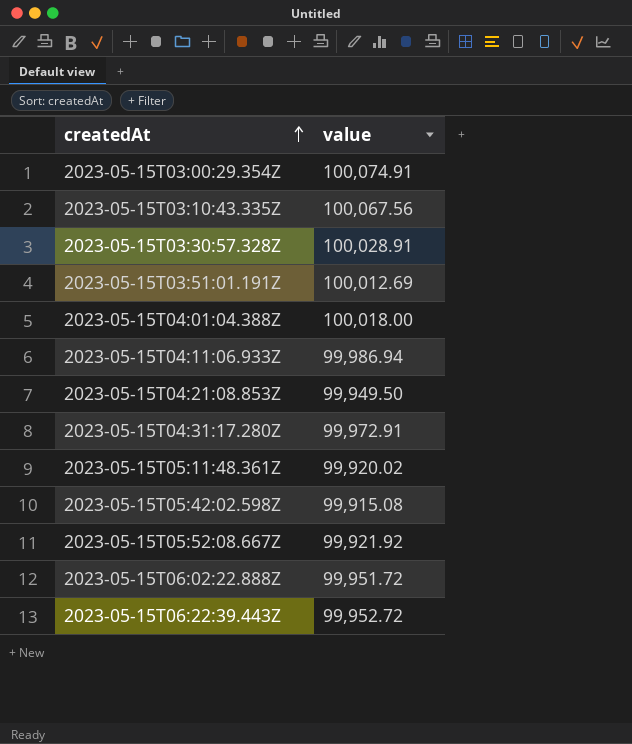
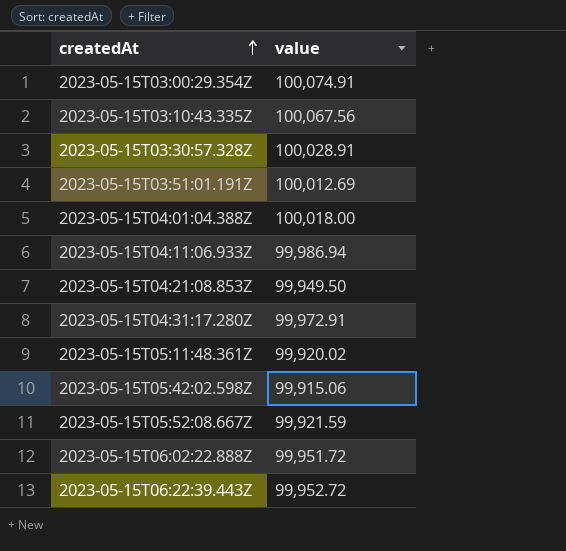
2023-05-15T05:42:02.598Z | value: 99,915.08 -> 99,915.06
2023-05-15T05:52:08.667Z | value: 99,921.92 -> 99,921.59

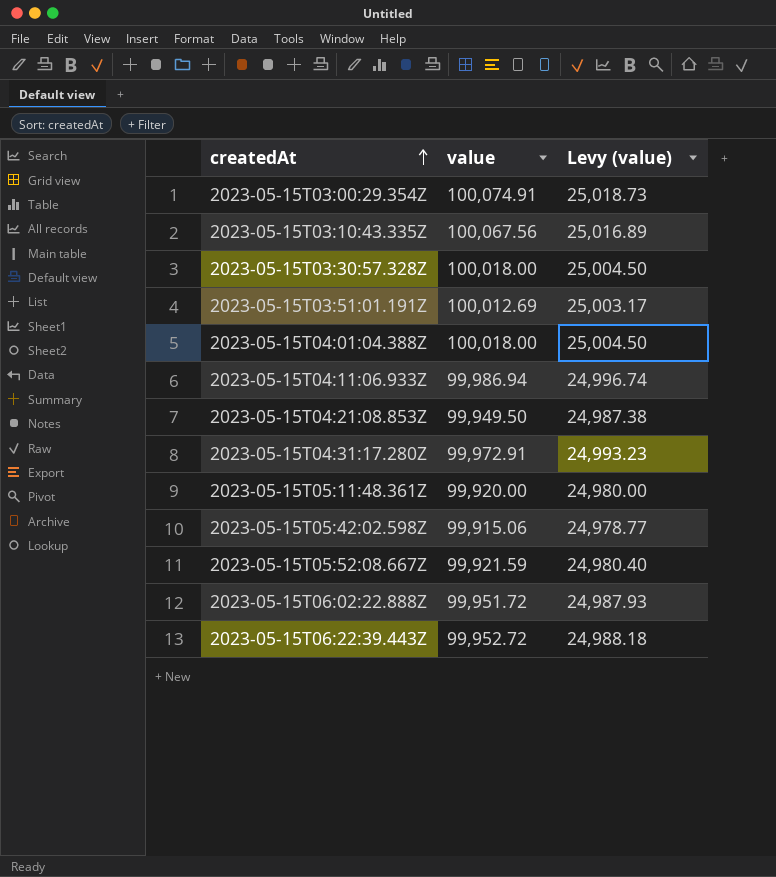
column Levy (value) | formula: none -> [value] * 0.25
2023-05-15T03:30:57.328Z | value: 100,028.91 -> 100,018.00
2023-05-15T05:11:48.361Z | value: 99,920.02 -> 99,920.00

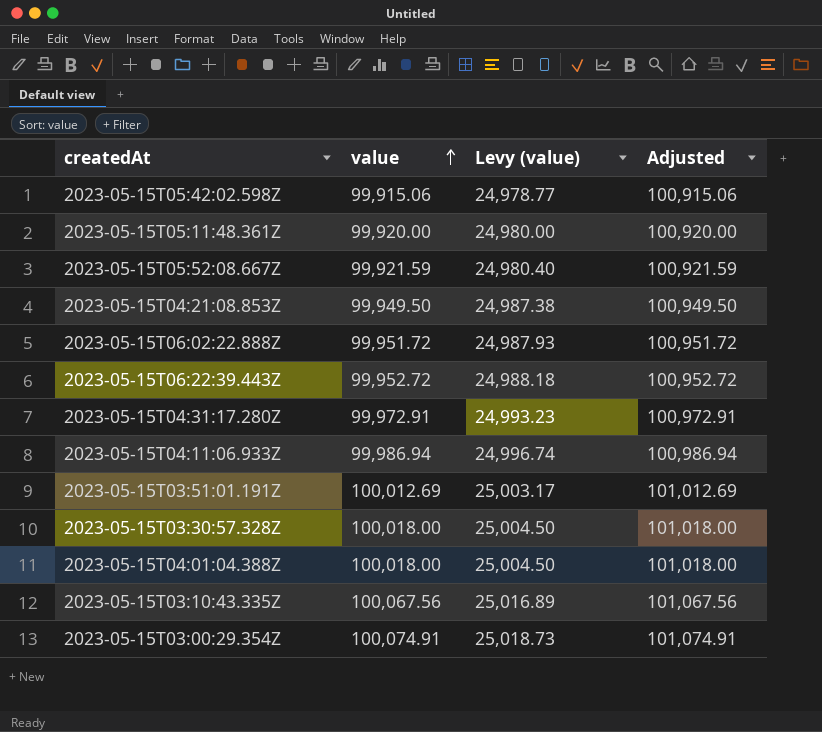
row order: createdAt ascending -> value ascending
column Adjusted | formula: none -> [value] + 1000

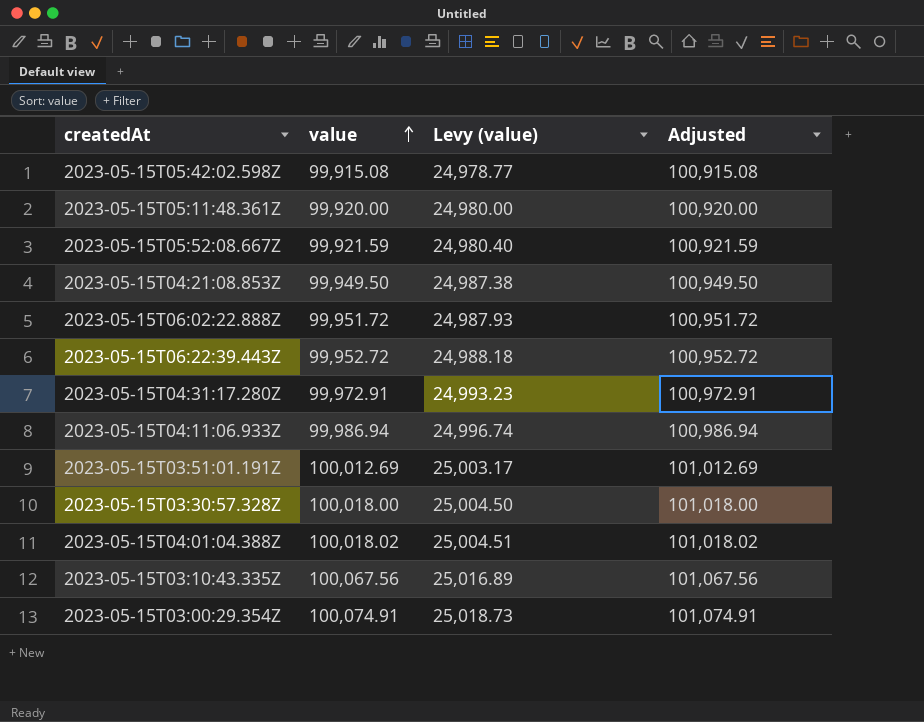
2023-05-15T05:42:02.598Z | value: 99,915.06 -> 99,915.08
2023-05-15T05:42:02.598Z | Adjusted: 100,915.06 -> 100,915.08
2023-05-15T04:01:04.388Z | value: 100,018.00 -> 100,018.02
2023-05-15T04:01:04.388Z | Levy (value): 25,004.50 -> 25,004.51
2023-05-15T04:01:04.388Z | Adjusted: 101,018.00 -> 101,018.02

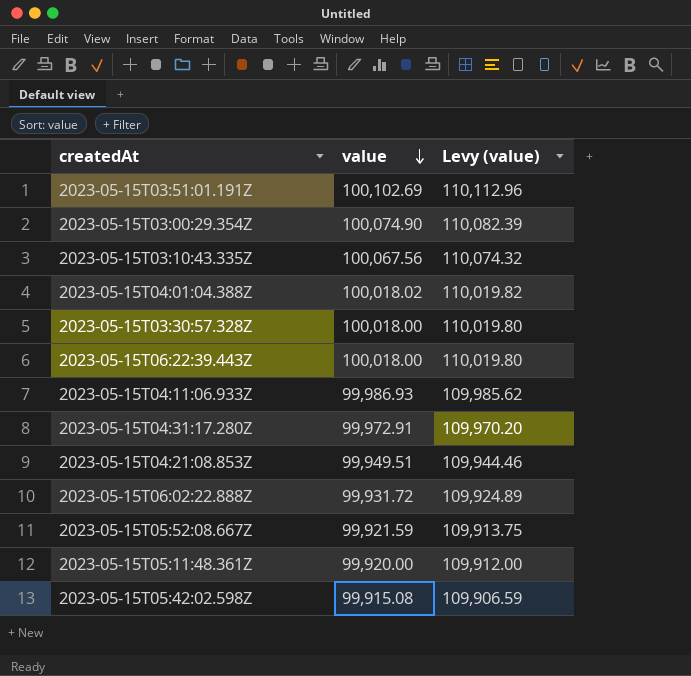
row order: value ascending -> value descending
column Adjusted | formula: [value] + 1000 -> none
column Levy (value) | formula: [value] * 0.25 -> [value] * 1.1
2023-05-15T03:51:01.191Z | value: 100,012.69 -> 100,102.69
2023-05-15T03:00:29.354Z | value: 100,074.91 -> 100,074.90
2023-05-15T06:22:39.443Z | value: 99,952.72 -> 100,018.00
2023-05-15T04:11:06.933Z | value: 99,986.94 -> 99,986.93
2023-05-15T04:21:08.853Z | value: 99,949.50 -> 99,949.51
2023-05-15T06:02:22.888Z | value: 99,951.72 -> 99,931.72

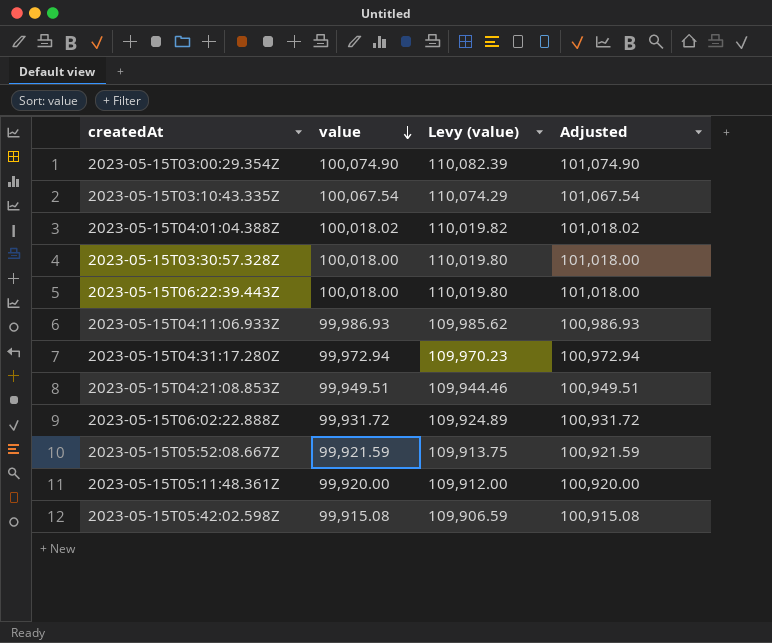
column Adjusted | formula: none -> [value] + 1000
row 2023-05-15T03:51:01.191Z: 100,102.69 | 110,112.96 -> none
2023-05-15T03:10:43.335Z | value: 100,067.56 -> 100,067.54
2023-05-15T03:10:43.335Z | Levy (value): 110,074.32 -> 110,074.29
2023-05-15T04:31:17.280Z | value: 99,972.91 -> 99,972.94
2023-05-15T04:31:17.280Z | Levy (value): 109,970.20 -> 109,970.23

